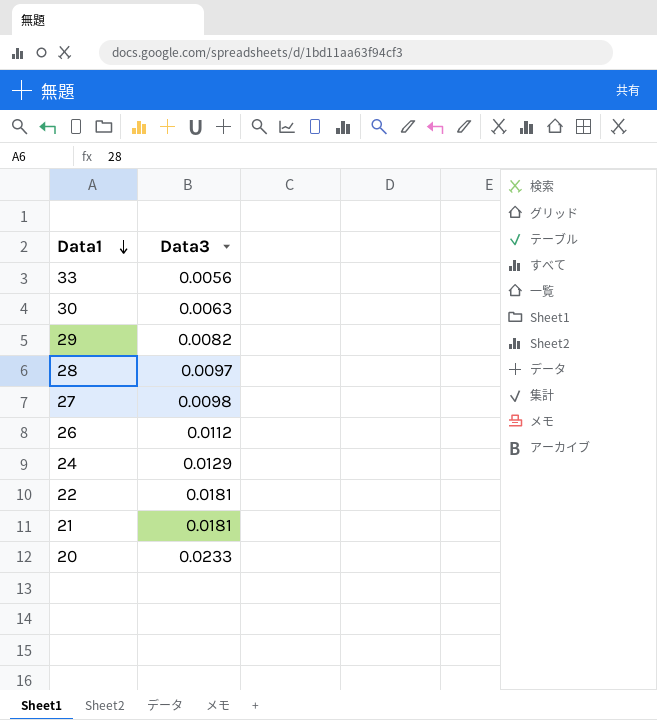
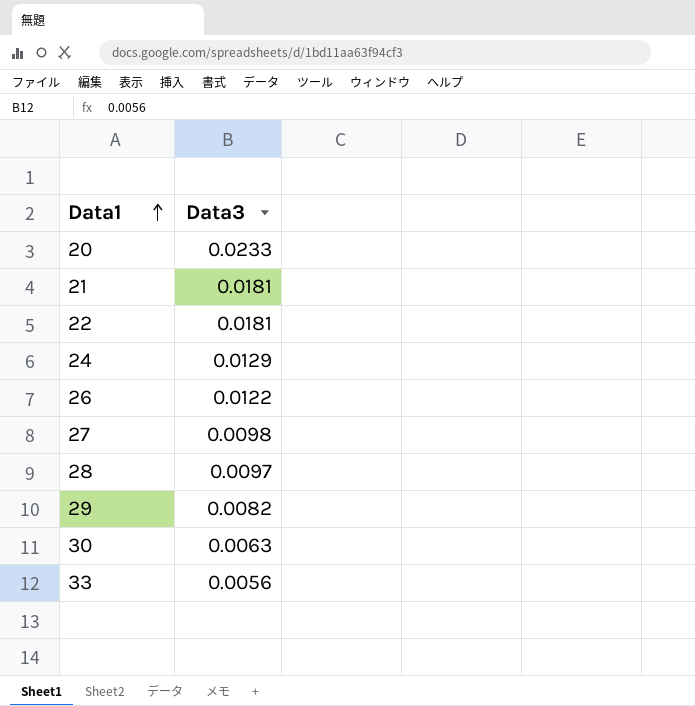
row order: Data1 descending -> Data1 ascending
26 | Data3: 0.0112 -> 0.0122

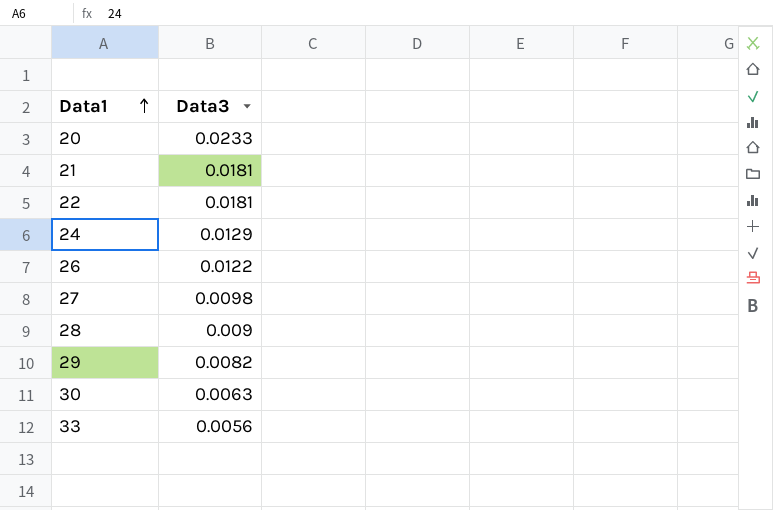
28 | Data3: 0.0097 -> 0.009

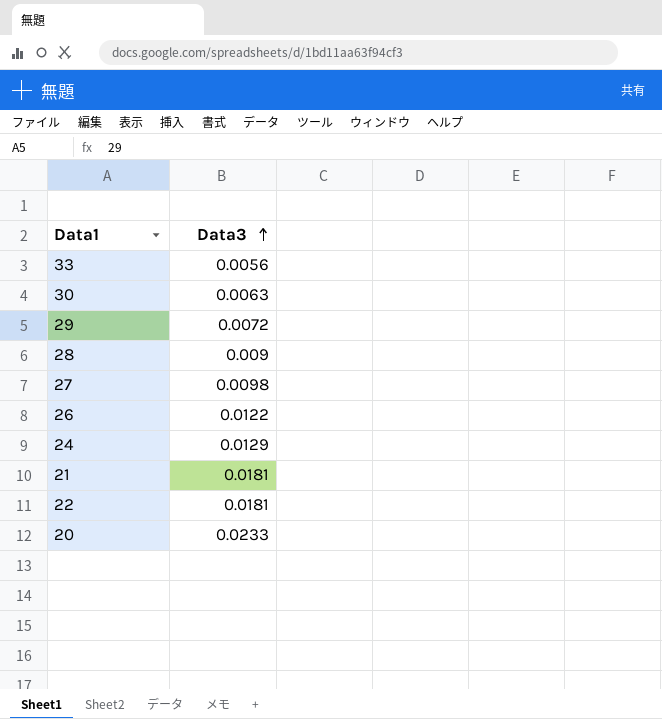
row order: Data1 ascending -> Data3 ascending
29 | Data3: 0.0082 -> 0.0072

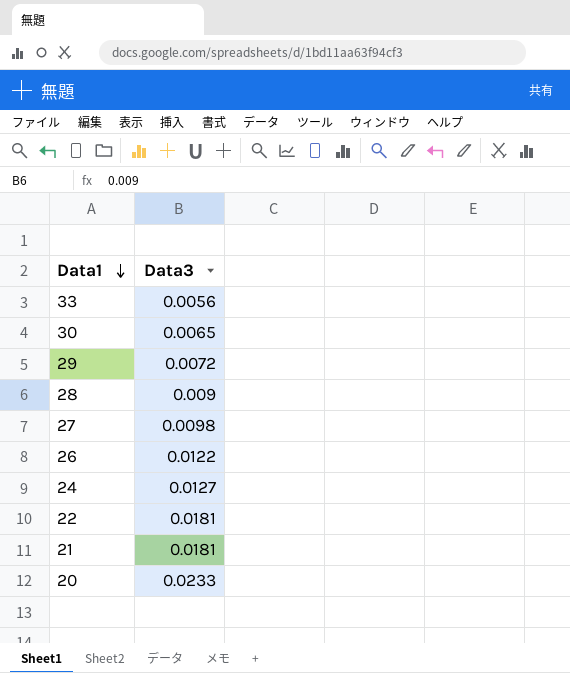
row order: Data3 ascending -> Data1 descending
30 | Data3: 0.0063 -> 0.0065
24 | Data3: 0.0129 -> 0.0127

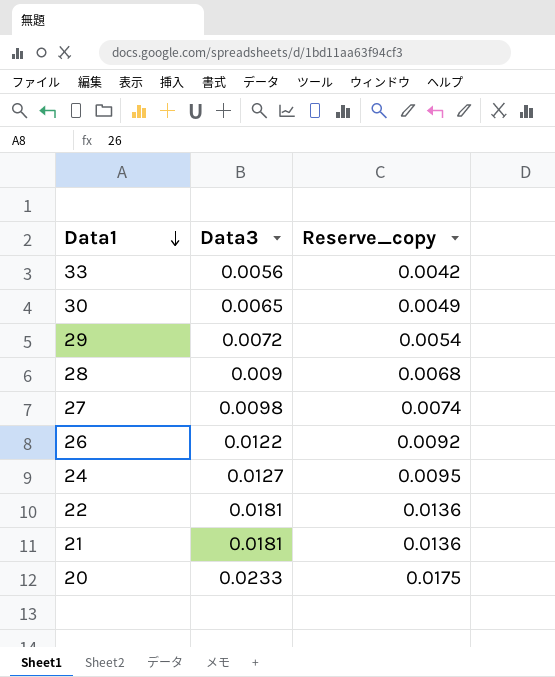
column Reserve_copy | formula: none -> [Data3] * 0.75

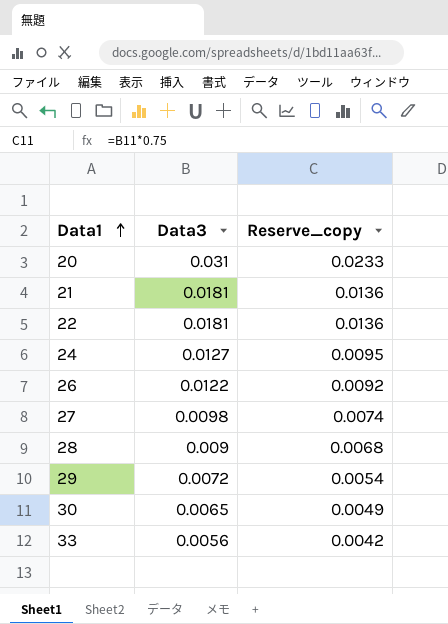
row order: Data1 descending -> Data1 ascending
20 | Data3: 0.0233 -> 0.031
20 | Reserve_copy: 0.0175 -> 0.0233

